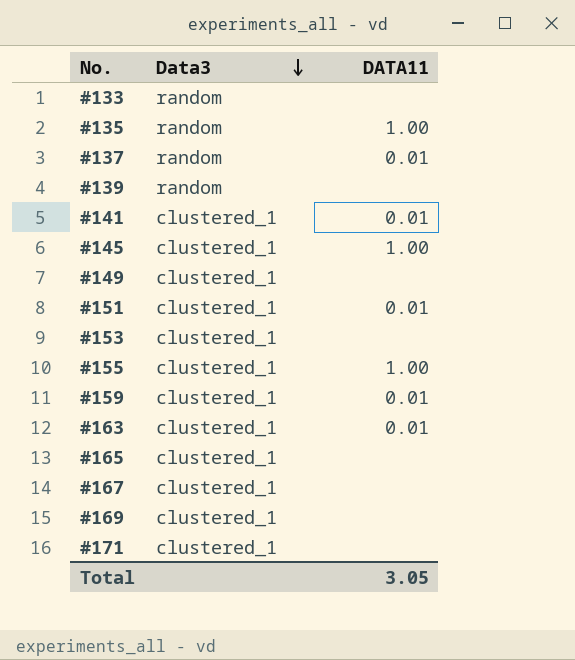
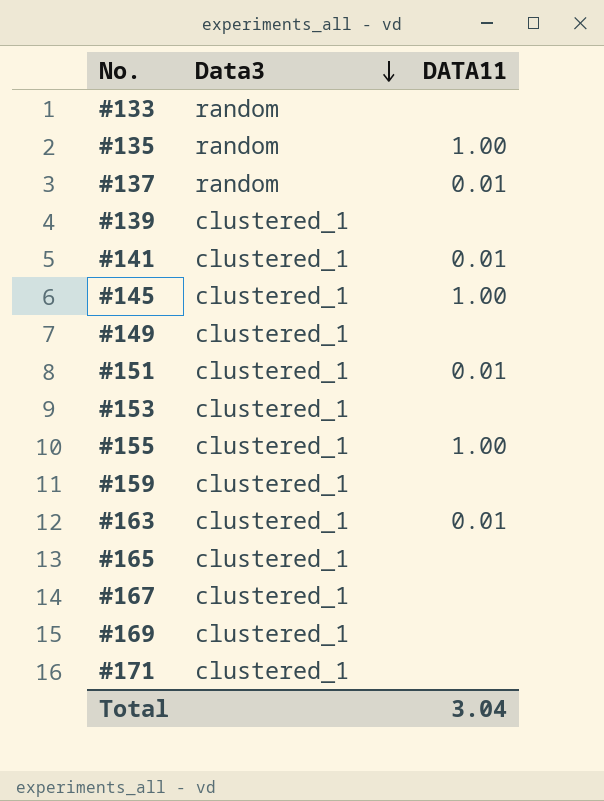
#139 | Data3: random -> clustered_1
#159 | DATA11: 0.01 -> none
Total | DATA11: 3.05 -> 3.04

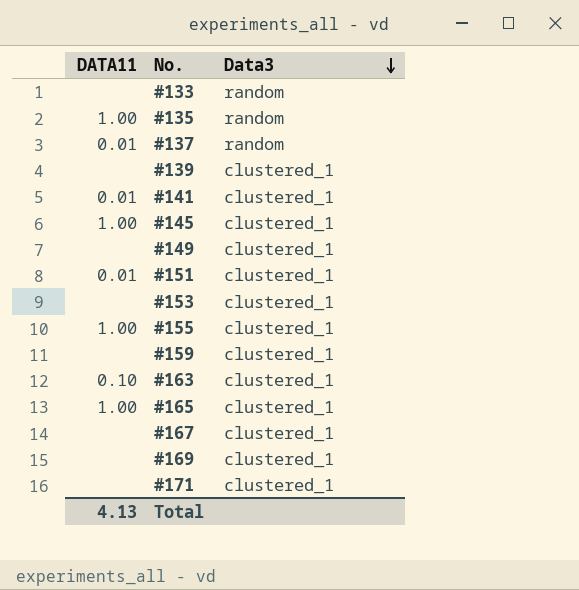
column DATA11 | position: 3 -> 1
#163 | DATA11: 0.01 -> 0.10
#165 | DATA11: none -> 1.00
Total | DATA11: 3.04 -> 4.13

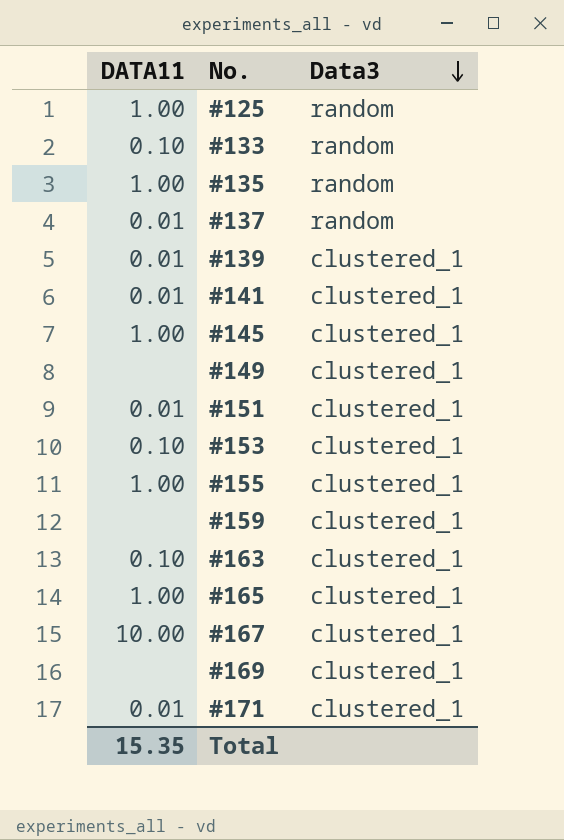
row #125: none -> 1.00 | random
#133 | DATA11: none -> 0.10
#139 | DATA11: none -> 0.01
#153 | DATA11: none -> 0.10
#167 | DATA11: none -> 10.00
#171 | DATA11: none -> 0.01
Total | DATA11: 4.13 -> 15.35

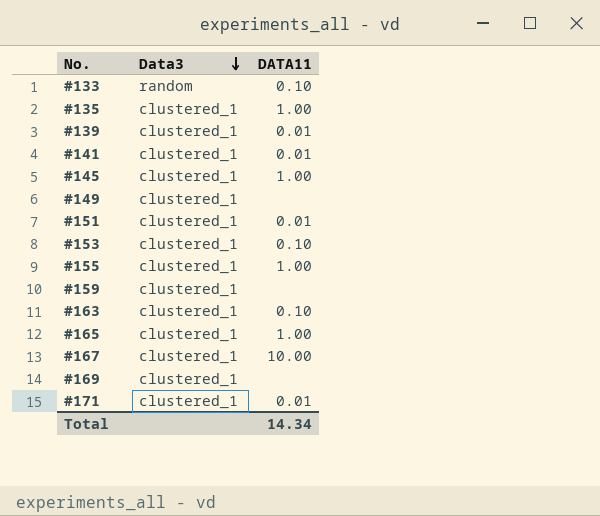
column DATA11 | position: 1 -> 3
row #125: 1.00 | random -> none
row #137: 0.01 | random -> none
#135 | Data3: random -> clustered_1
Total | DATA11: 15.35 -> 14.34

